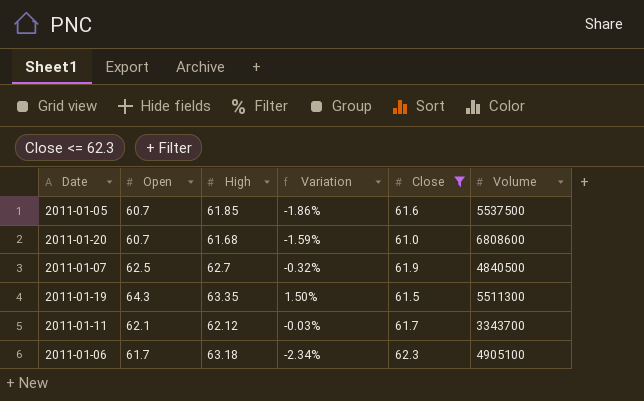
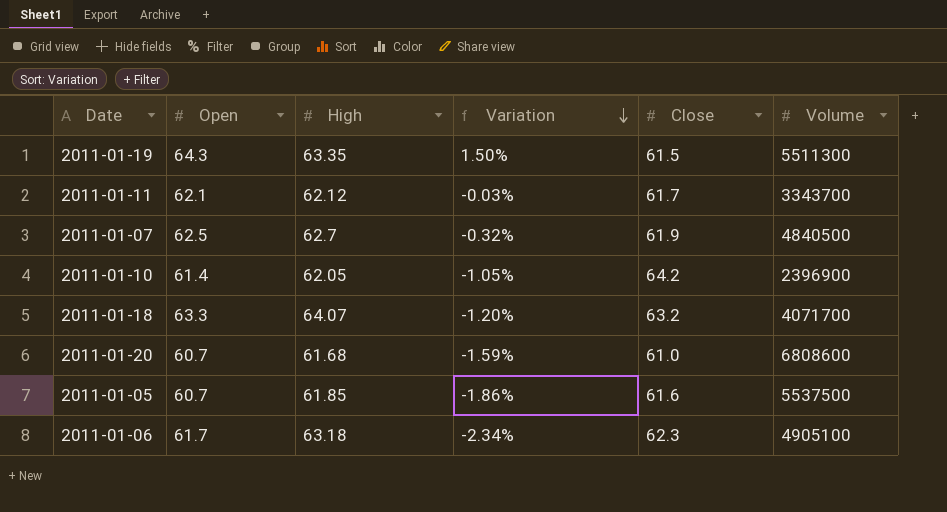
filter: Close <= 62.3 -> none
row order: none -> Variation descending

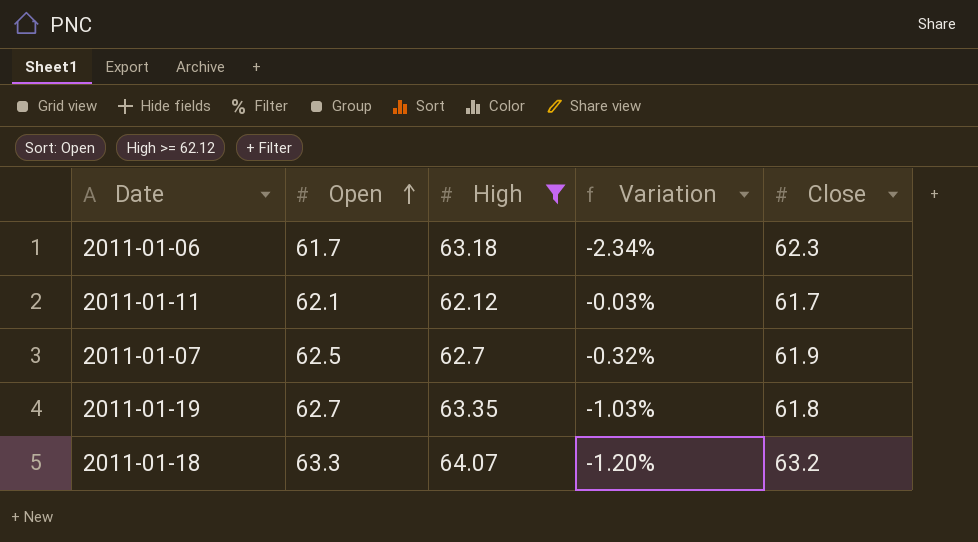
filter: none -> High >= 62.12
row order: Variation descending -> Open ascending
column Volume | position: 6 -> none
2011-01-19 | Open: 64.3 -> 62.7
2011-01-19 | Variation: 1.50% -> -1.03%
2011-01-19 | Close: 61.5 -> 61.8

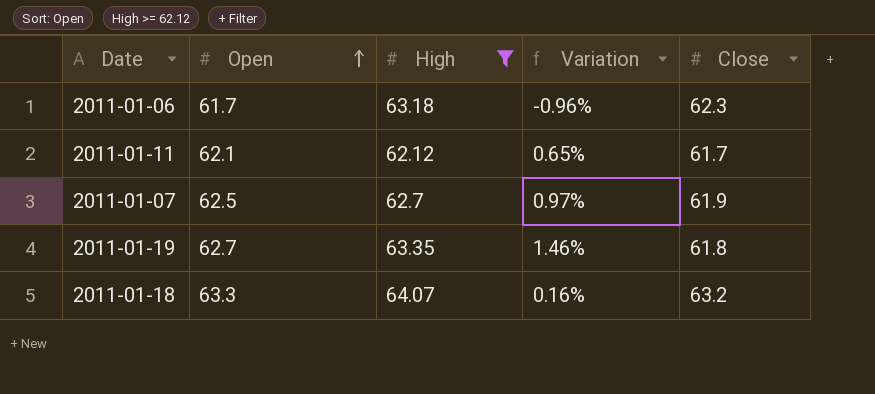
column Variation | formula: ([Open] - [High]) / [High] -> ([Open] - [Close]) / [Close]

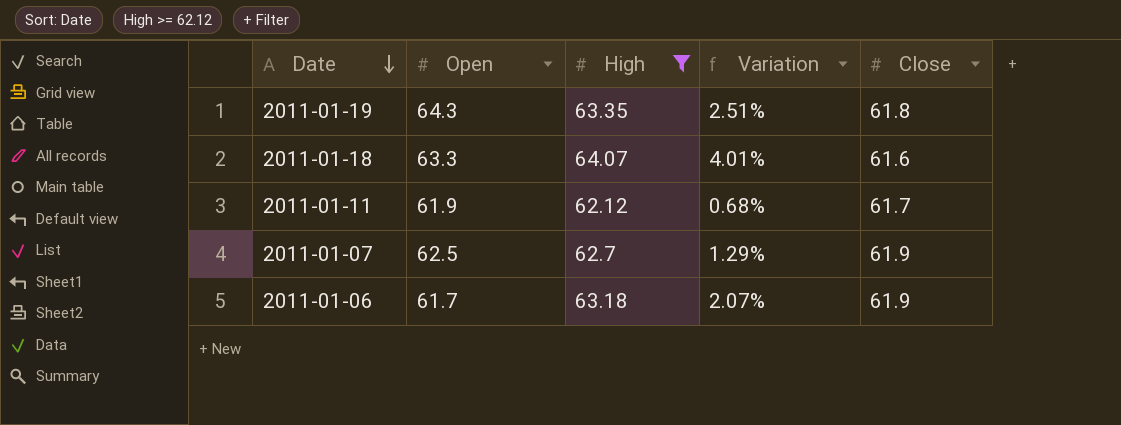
row order: Open ascending -> Date descending
column Variation | formula: ([Open] - [Close]) / [Close] -> ([High] - [Close]) / [Close]
2011-01-19 | Open: 62.7 -> 64.3
2011-01-18 | Close: 63.2 -> 61.6
2011-01-11 | Open: 62.1 -> 61.9
2011-01-06 | Close: 62.3 -> 61.9

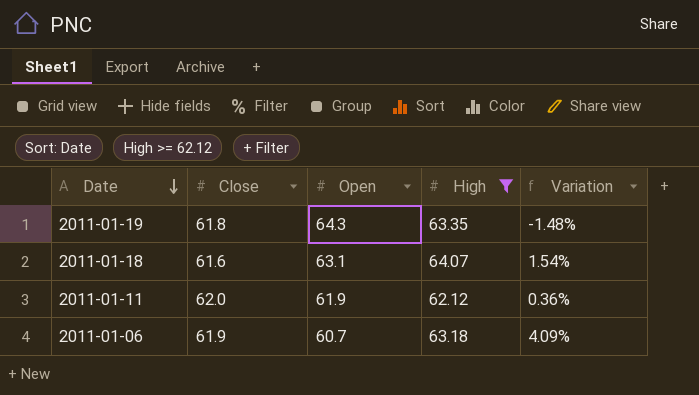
column Close | position: 5 -> 2
column Variation | formula: ([High] - [Close]) / [Close] -> ([High] - [Open]) / [Open]
row 2011-01-07: 62.5 | 62.7 | 1.29% | 61.9 -> none
2011-01-18 | Open: 63.3 -> 63.1
2011-01-11 | Close: 61.7 -> 62.0
2011-01-06 | Open: 61.7 -> 60.7

